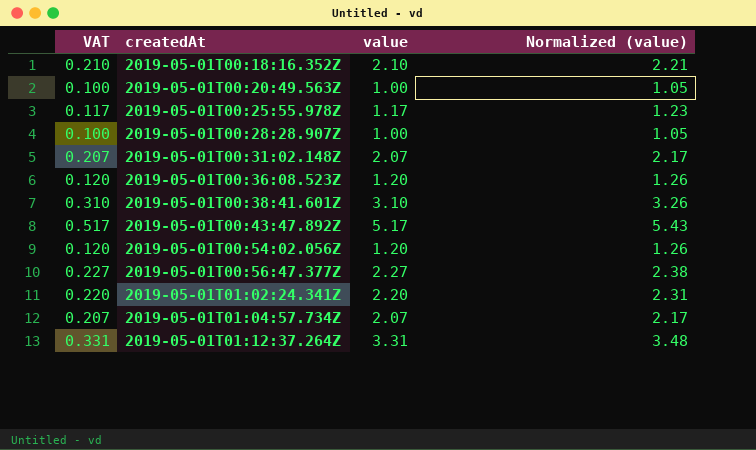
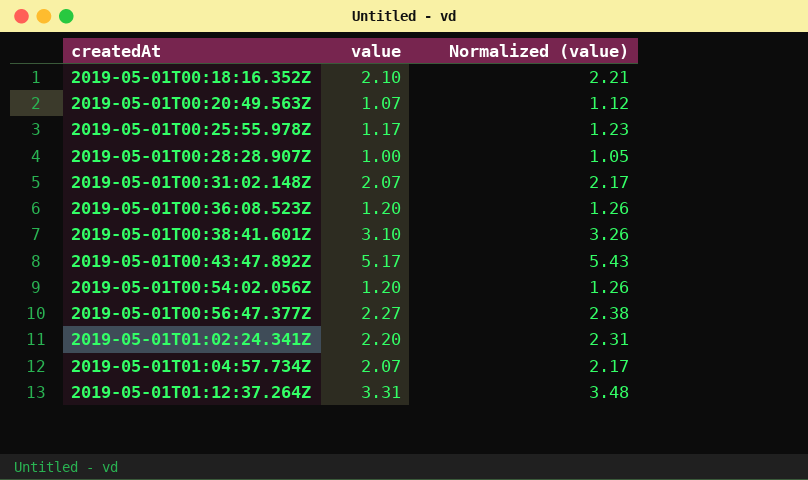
column VAT | formula: [value] * 0.1 -> none
2019-05-01T00:20:49.563Z | value: 1.00 -> 1.07
2019-05-01T00:20:49.563Z | Normalized (value): 1.05 -> 1.12

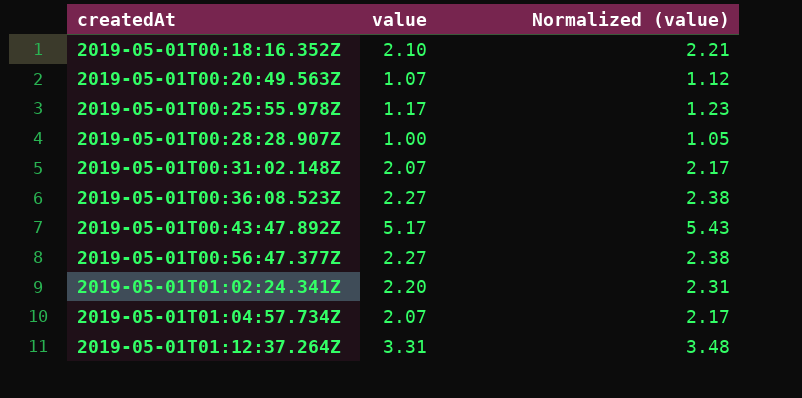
row 2019-05-01T00:38:41.601Z: 3.10 | 3.26 -> none
row 2019-05-01T00:54:02.056Z: 1.20 | 1.26 -> none
2019-05-01T00:36:08.523Z | value: 1.20 -> 2.27
2019-05-01T00:36:08.523Z | Normalized (value): 1.26 -> 2.38

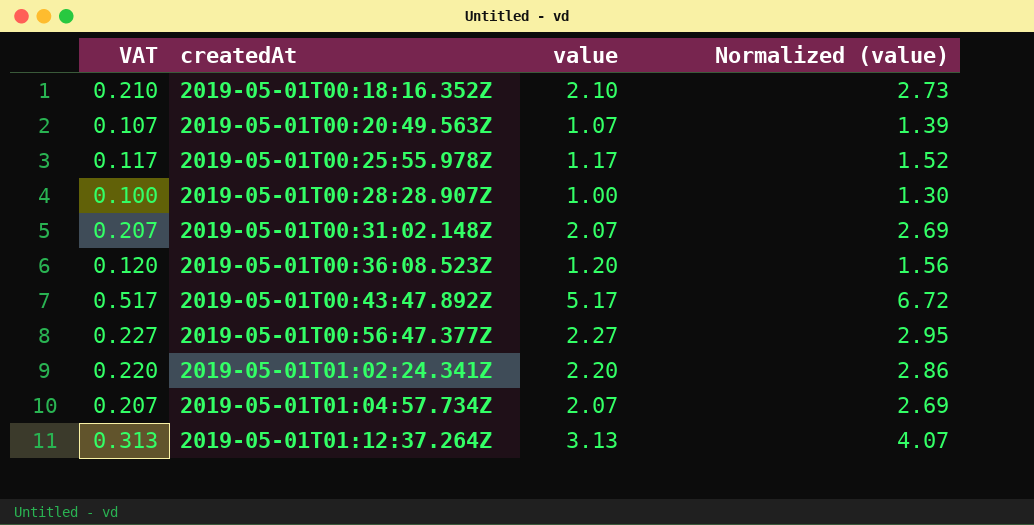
column VAT | formula: none -> [value] * 0.1
column Normalized (value) | formula: [value] * 1.05 -> [value] * 1.3
2019-05-01T00:36:08.523Z | value: 2.27 -> 1.20
2019-05-01T01:12:37.264Z | value: 3.31 -> 3.13

